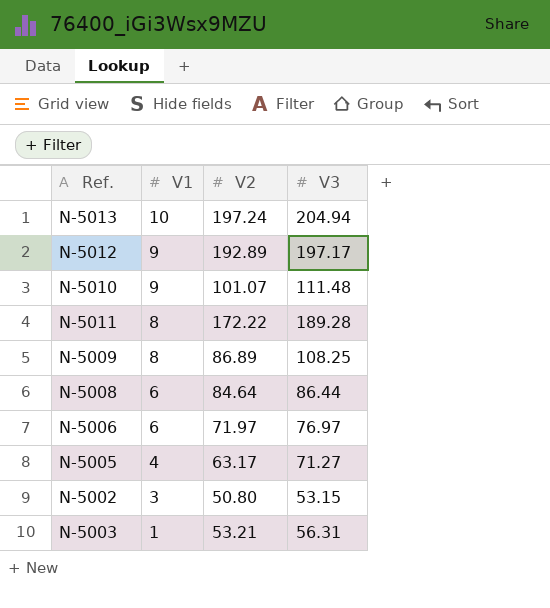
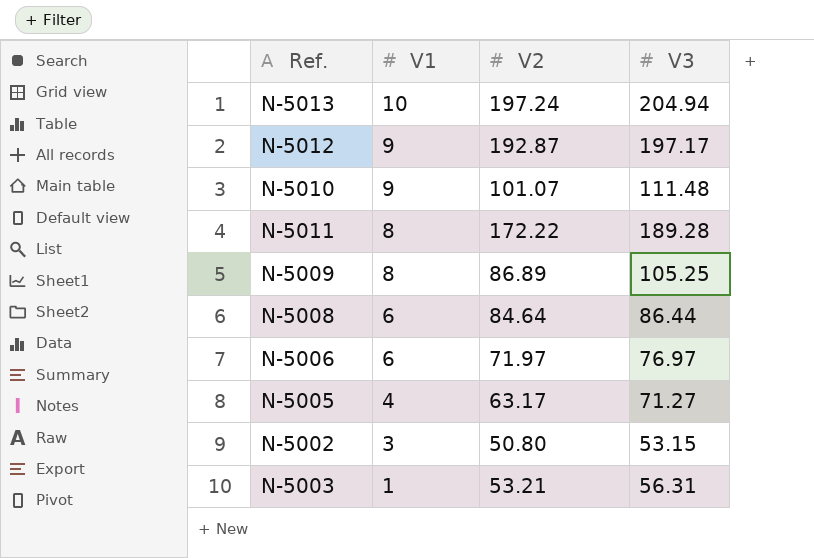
N-5012 | V2: 192.89 -> 192.87
N-5009 | V3: 108.25 -> 105.25

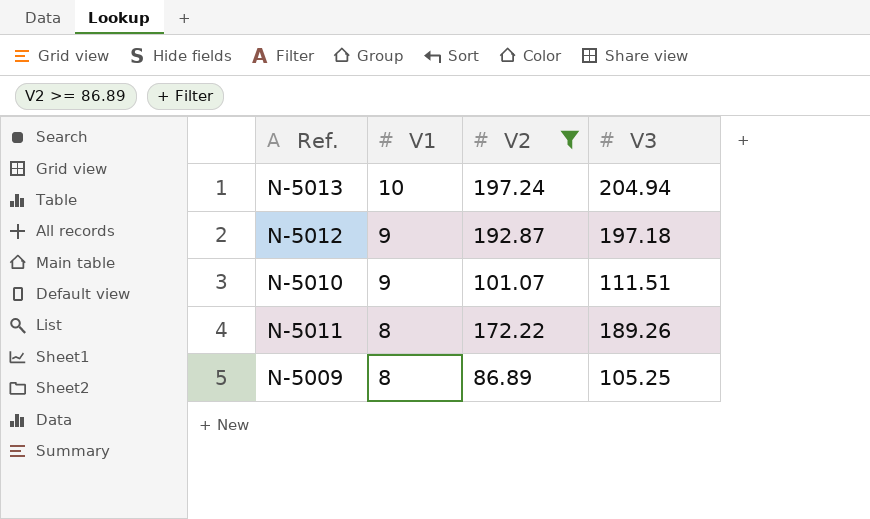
filter: none -> V2 >= 86.89
N-5012 | V3: 197.17 -> 197.18
N-5010 | V3: 111.48 -> 111.51
N-5011 | V3: 189.28 -> 189.26

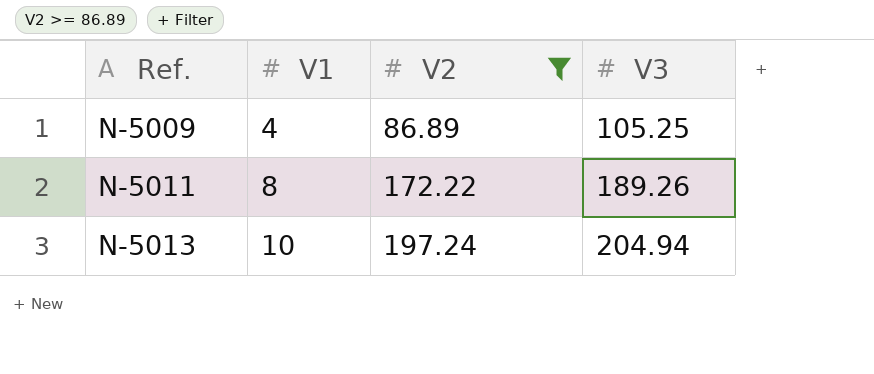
row order: V1 descending -> Ref. ascending
row N-5012: 9 | 192.87 | 197.18 -> none
row N-5010: 9 | 101.07 | 111.51 -> none
N-5009 | V1: 8 -> 4

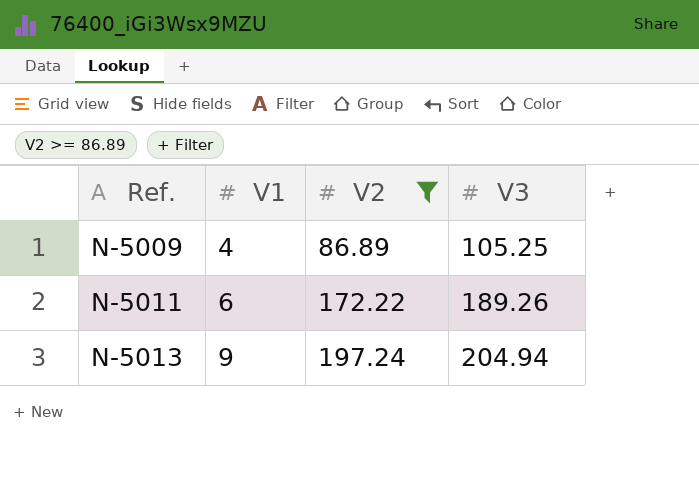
N-5011 | V1: 8 -> 6
N-5013 | V1: 10 -> 9

